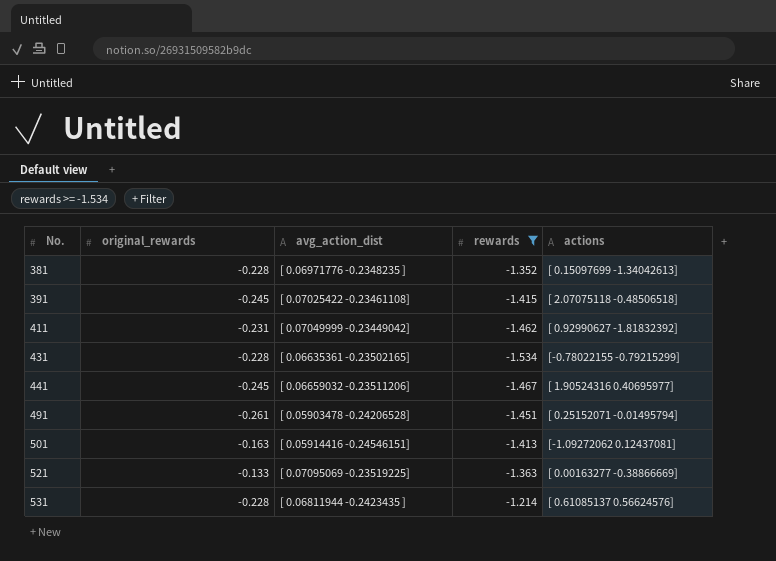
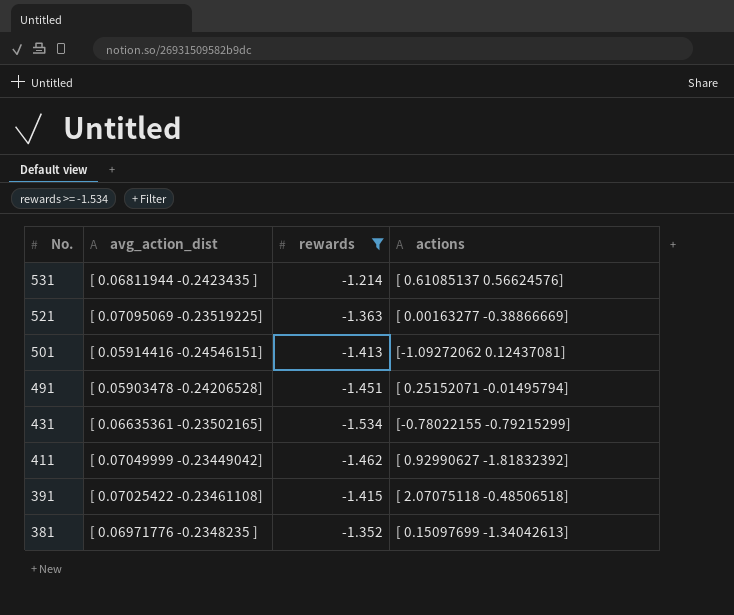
row order: No. ascending -> No. descending
column original_rewards | position: 2 -> none
row 441: -0.245 | [ 0.06659032 -0.23511206] | -1.467 | [ 1.90524316 0.40695977] -> none

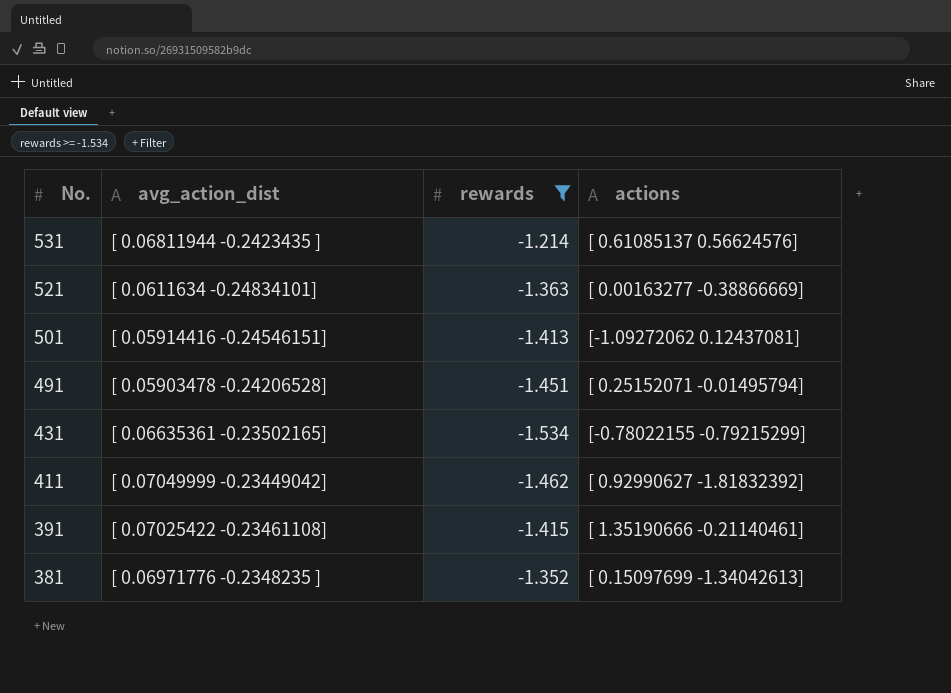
521 | avg_action_dist: [ 0.07095069 -0.23519225] -> [ 0.0611634 -0.24834101]
391 | actions: [ 2.07075118 -0.48506518] -> [ 1.35190666 -0.21140461]

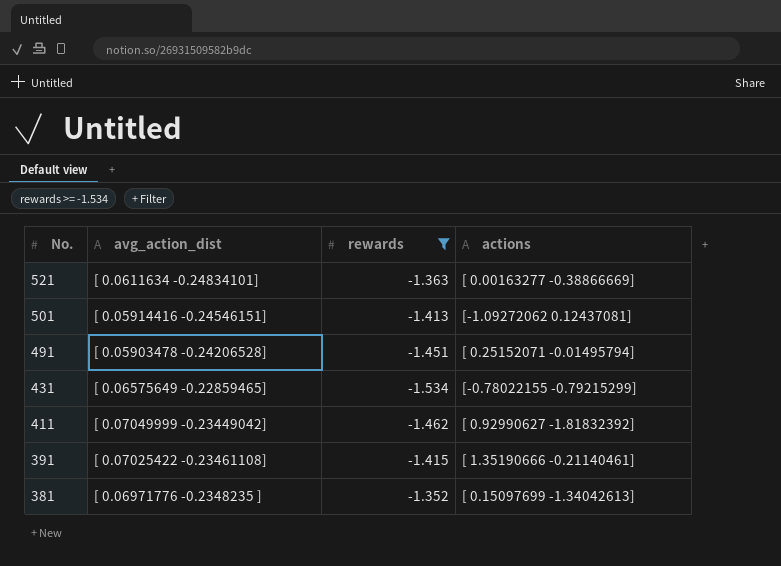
row 531: [ 0.06811944 -0.2423435 ] | -1.214 | [ 0.61085137 0.56624576] -> none
431 | avg_action_dist: [ 0.06635361 -0.23502165] -> [ 0.06575649 -0.22859465]

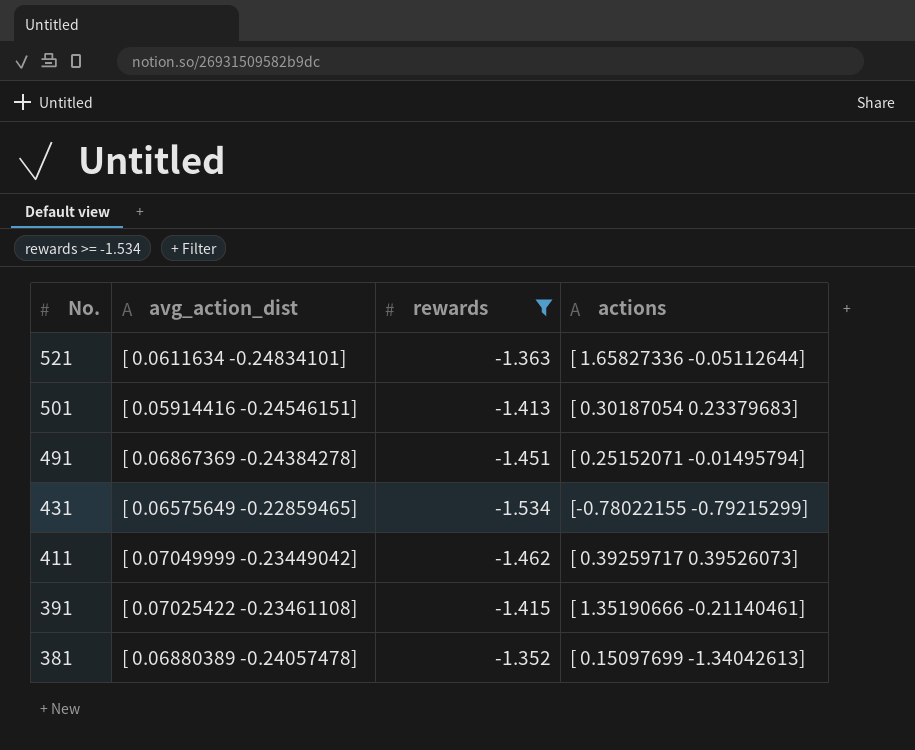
521 | actions: [ 0.00163277 -0.38866669] -> [ 1.65827336 -0.05112644]
501 | actions: [-1.09272062 0.12437081] -> [ 0.30187054 0.23379683]
491 | avg_action_dist: [ 0.05903478 -0.24206528] -> [ 0.06867369 -0.24384278]
411 | actions: [ 0.92990627 -1.81832392] -> [ 0.39259717 0.39526073]
381 | avg_action_dist: [ 0.06971776 -0.2348235 ] -> [ 0.06880389 -0.24057478]

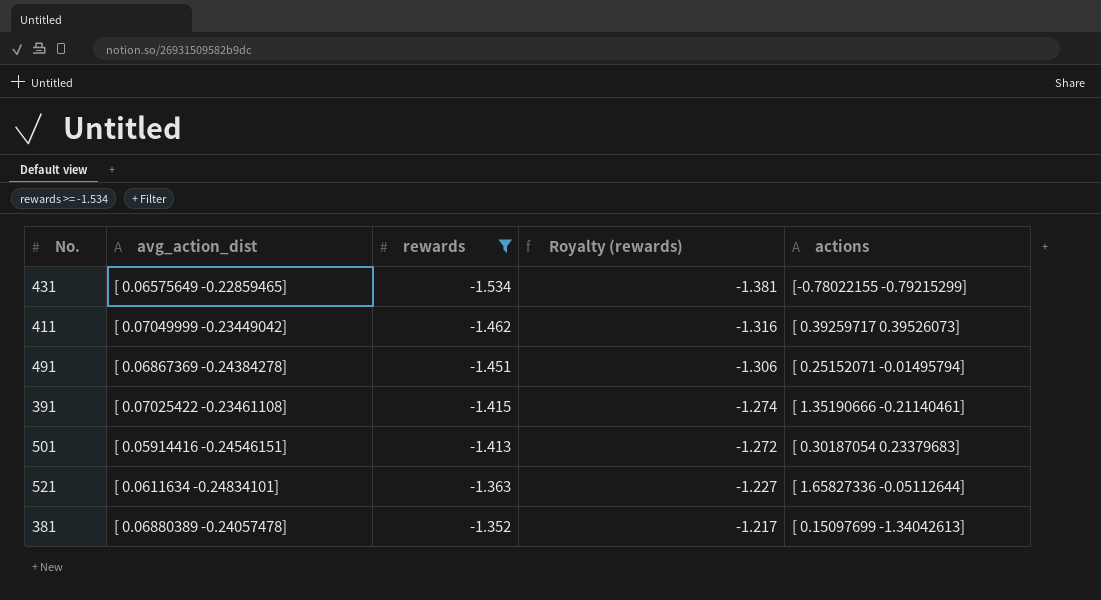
row order: No. descending -> rewards ascending
column Royalty (rewards) | formula: none -> [rewards] * 0.9

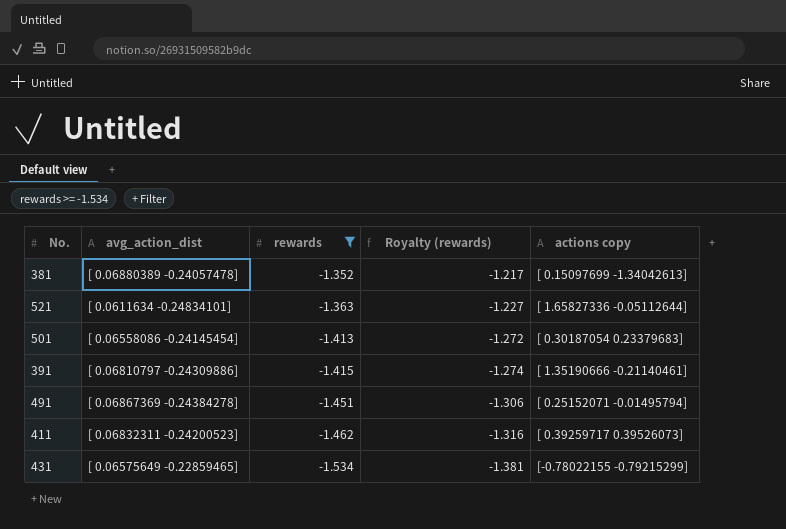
row order: rewards ascending -> rewards descending
column name: actions -> actions copy
501 | avg_action_dist: [ 0.05914416 -0.24546151] -> [ 0.06558086 -0.24145454]
391 | avg_action_dist: [ 0.07025422 -0.23461108] -> [ 0.06810797 -0.24309886]
411 | avg_action_dist: [ 0.07049999 -0.23449042] -> [ 0.06832311 -0.24200523]

